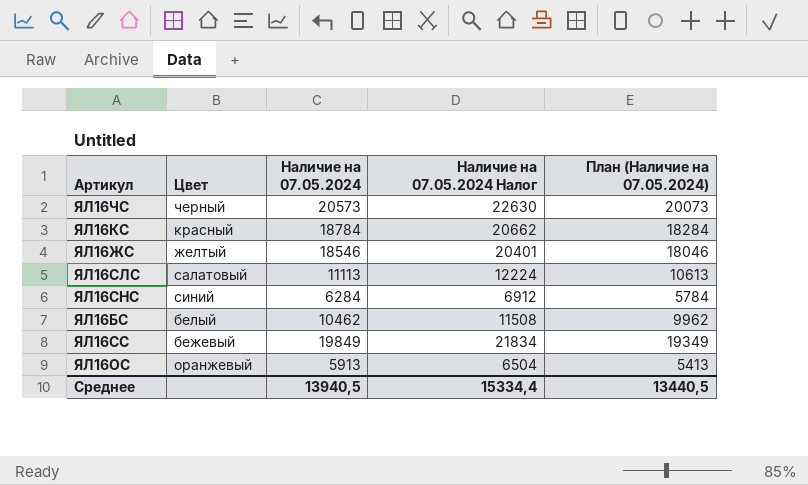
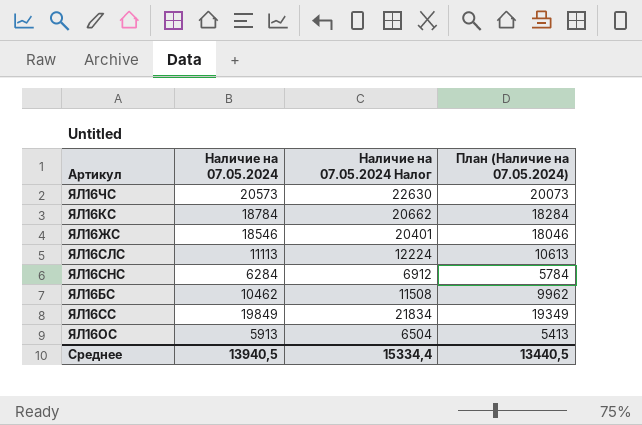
column Цвет | position: 2 -> none

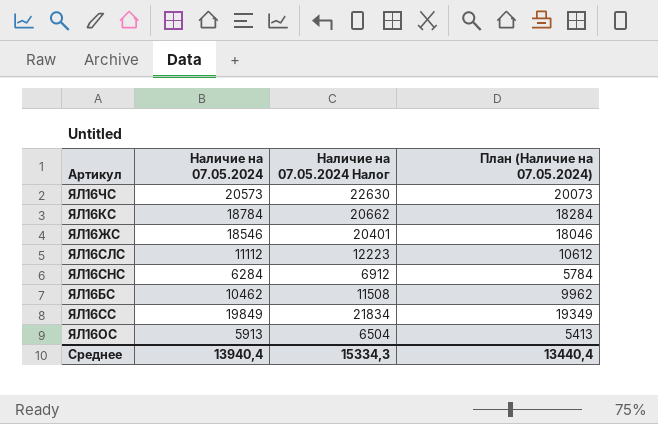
ЯЛ16СЛС | Наличие на 07.05.2024: 11113 -> 11112
ЯЛ16СЛС | Наличие на 07.05.2024 Налог: 12224 -> 12223
ЯЛ16СЛС | План (Наличие на 07.05.2024): 10613 -> 10612
Среднее | Наличие на 07.05.2024: 13940,5 -> 13940,4
Среднее | Наличие на 07.05.2024 Налог: 15334,4 -> 15334,3
Среднее | План (Наличие на 07.05.2024): 13440,5 -> 13440,4

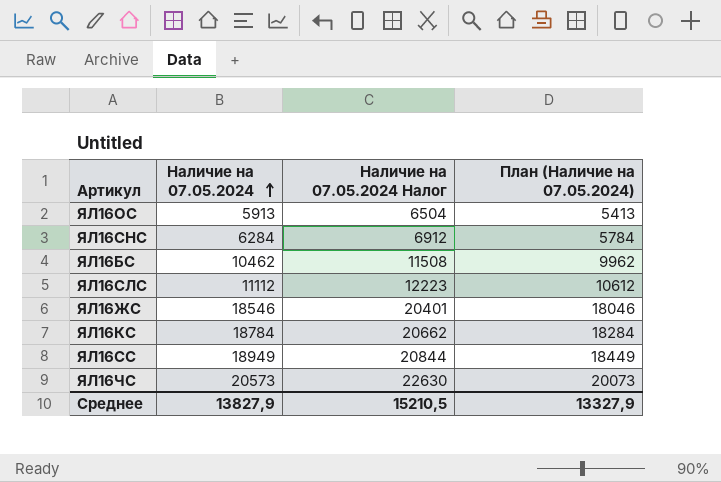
row order: none -> Наличие на 07.05.2024 ascending
ЯЛ16СС | Наличие на 07.05.2024: 19849 -> 18949
ЯЛ16СС | Наличие на 07.05.2024 Налог: 21834 -> 20844
ЯЛ16СС | План (Наличие на 07.05.2024): 19349 -> 18449
Среднее | Наличие на 07.05.2024: 13940,4 -> 13827,9
Среднее | Наличие на 07.05.2024 Налог: 15334,3 -> 15210,5
Среднее | План (Наличие на 07.05.2024): 13440,4 -> 13327,9

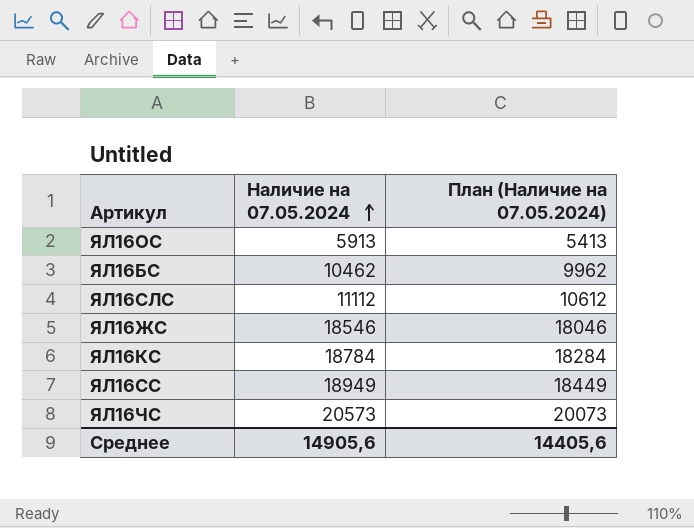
column Наличие на 07.05.2024 Налог | formula: [Наличие на 07.05.2024] * 1,1 -> none
row ЯЛ16СНС: 6284 | 6912 | 5784 -> none
Среднее | Наличие на 07.05.2024: 13827,9 -> 14905,6
Среднее | План (Наличие на 07.05.2024): 13327,9 -> 14405,6

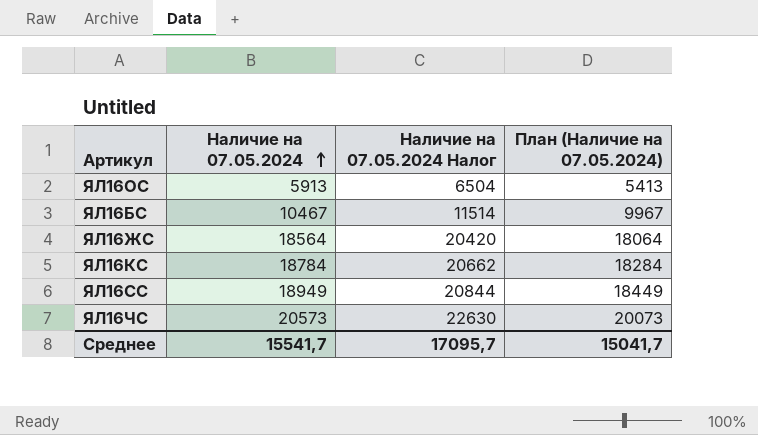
column Наличие на 07.05.2024 Налог | formula: none -> [Наличие на 07.05.2024] * 1,1
row ЯЛ16СЛС: 11112 | 10612 -> none
ЯЛ16БС | Наличие на 07.05.2024: 10462 -> 10467
ЯЛ16БС | План (Наличие на 07.05.2024): 9962 -> 9967
ЯЛ16ЖС | Наличие на 07.05.2024: 18546 -> 18564
ЯЛ16ЖС | План (Наличие на 07.05.2024): 18046 -> 18064
Среднее | Наличие на 07.05.2024: 14905,6 -> 15541,7
Среднее | План (Наличие на 07.05.2024): 14405,6 -> 15041,7

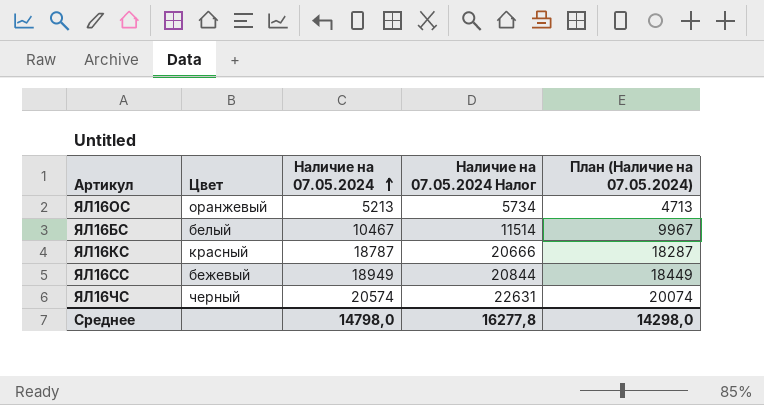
column Цвет | position: none -> 2
row ЯЛ16ЖС: 18564 | 20420 | 18064 -> none
ЯЛ16ОС | Наличие на 07.05.2024: 5913 -> 5213
ЯЛ16ОС | Наличие на 07.05.2024 Налог: 6504 -> 5734
ЯЛ16ОС | План (Наличие на 07.05.2024): 5413 -> 4713
ЯЛ16КС | Наличие на 07.05.2024: 18784 -> 18787
ЯЛ16КС | Наличие на 07.05.2024 Налог: 20662 -> 20666
ЯЛ16КС | План (Наличие на 07.05.2024): 18284 -> 18287
ЯЛ16ЧС | Наличие на 07.05.2024: 20573 -> 20574
ЯЛ16ЧС | Наличие на 07.05.2024 Налог: 22630 -> 22631
ЯЛ16ЧС | План (Наличие на 07.05.2024): 20073 -> 20074
Среднее | Наличие на 07.05.2024: 15541,7 -> 14798,0
Среднее | Наличие на 07.05.2024 Налог: 17095,7 -> 16277,8
Среднее | План (Наличие на 07.05.2024): 15041,7 -> 14298,0

